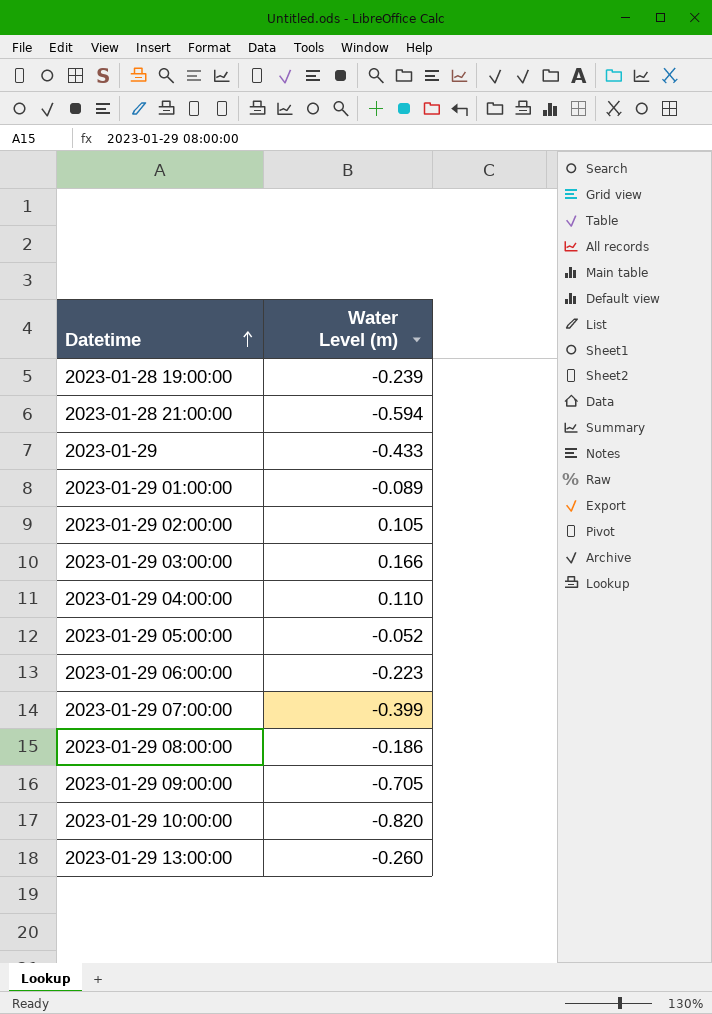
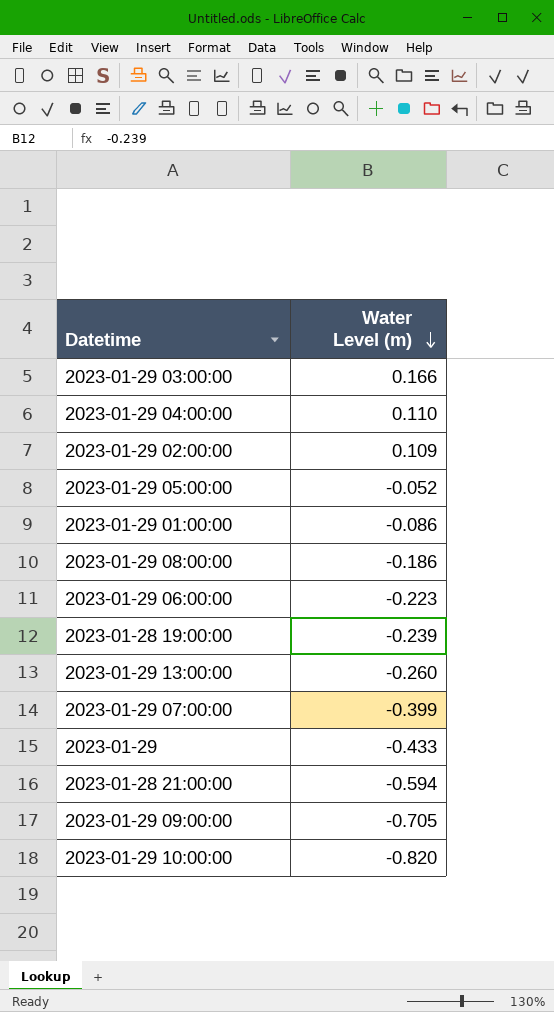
row order: Datetime ascending -> Water Level (m) descending
2023-01-29 02:00:00 | Water Level (m): 0.105 -> 0.109
2023-01-29 01:00:00 | Water Level (m): -0.089 -> -0.086

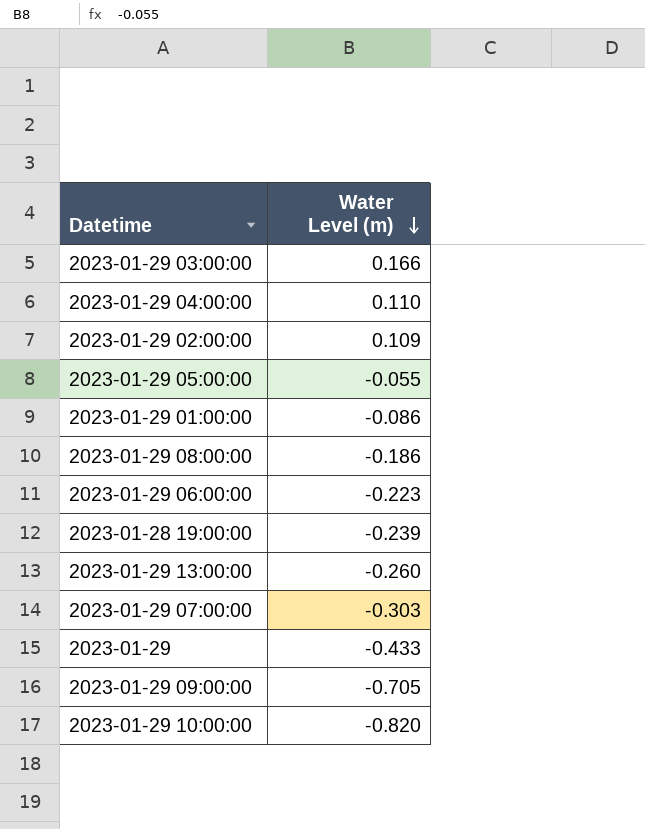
row 2023-01-28 21:00:00: -0.594 -> none
2023-01-29 05:00:00 | Water Level (m): -0.052 -> -0.055
2023-01-29 07:00:00 | Water Level (m): -0.399 -> -0.303

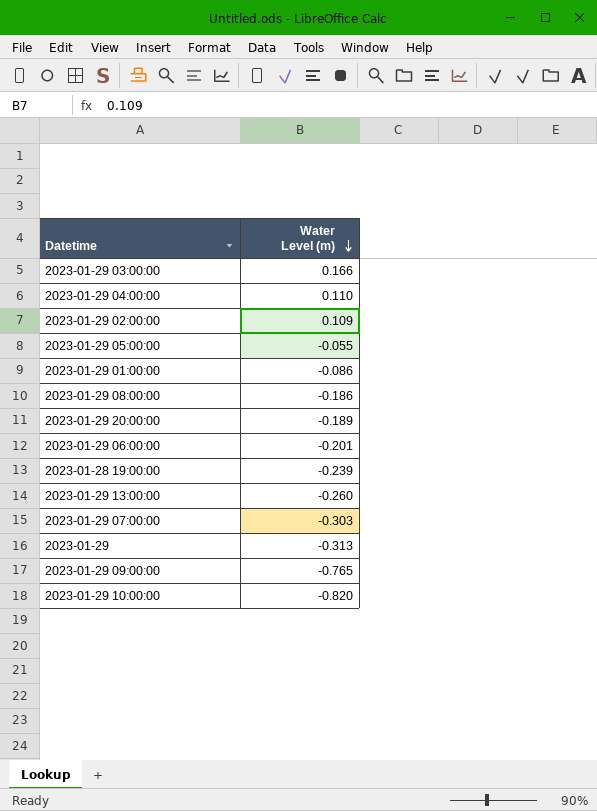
row 2023-01-29 20:00:00: none -> -0.189
2023-01-29 06:00:00 | Water Level (m): -0.223 -> -0.201
2023-01-29 | Water Level (m): -0.433 -> -0.313
2023-01-29 09:00:00 | Water Level (m): -0.705 -> -0.765

